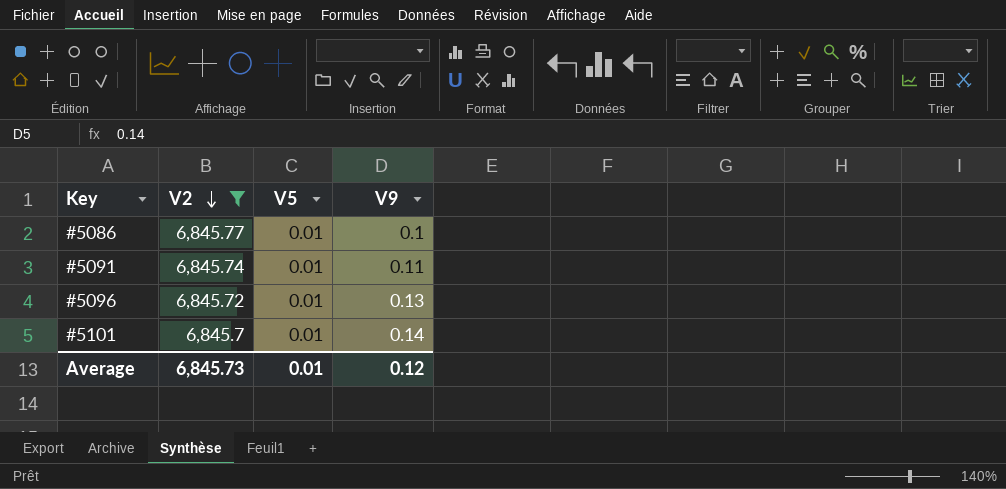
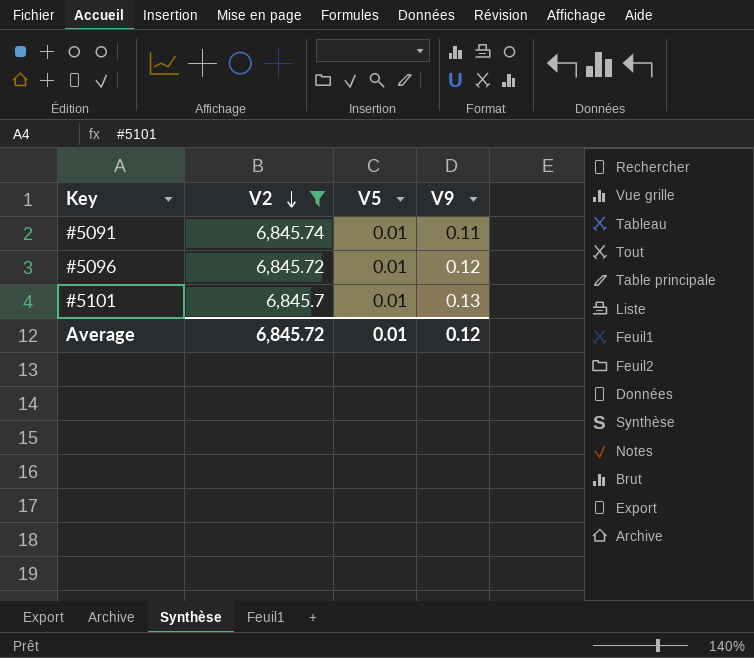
row #5086: 6,845.77 | 0.01 | 0.1 -> none
#5096 | V9: 0.13 -> 0.12
#5101 | V9: 0.14 -> 0.13
Average | V2: 6,845.73 -> 6,845.72

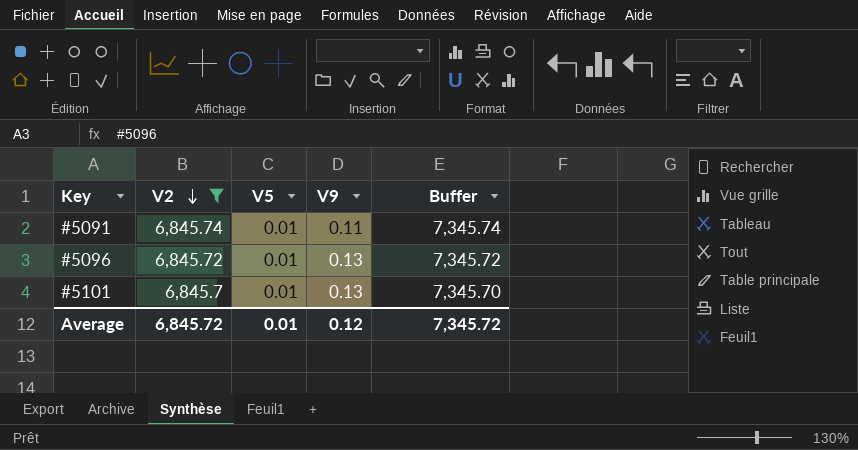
column Buffer | formula: none -> [V2] + 500
#5096 | V9: 0.12 -> 0.13

